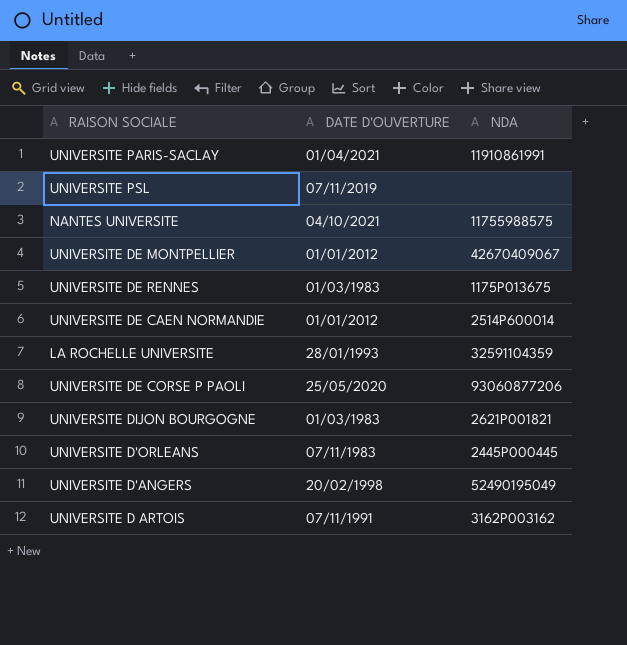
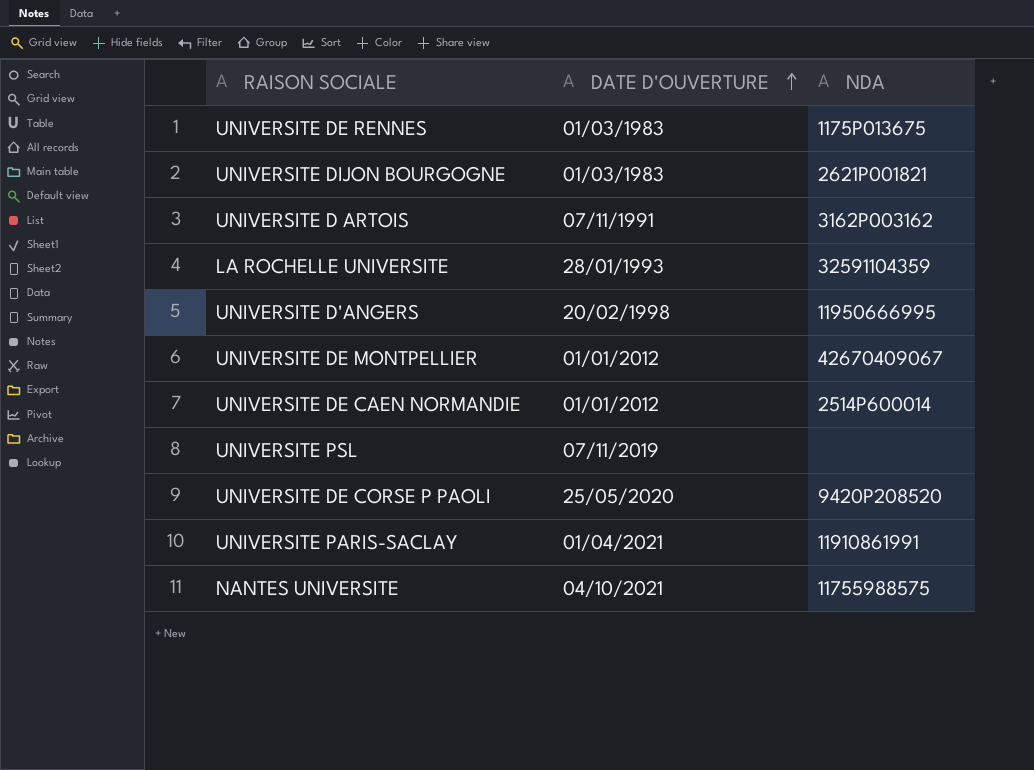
row order: none -> DATE D'OUVERTURE ascending
row UNIVERSITE D'ORLEANS: 07/11/1983 | 2445P000445 -> none
UNIVERSITE D'ANGERS | NDA: 52490195049 -> 11950666995
UNIVERSITE DE CORSE P PAOLI | NDA: 93060877206 -> 9420P208520

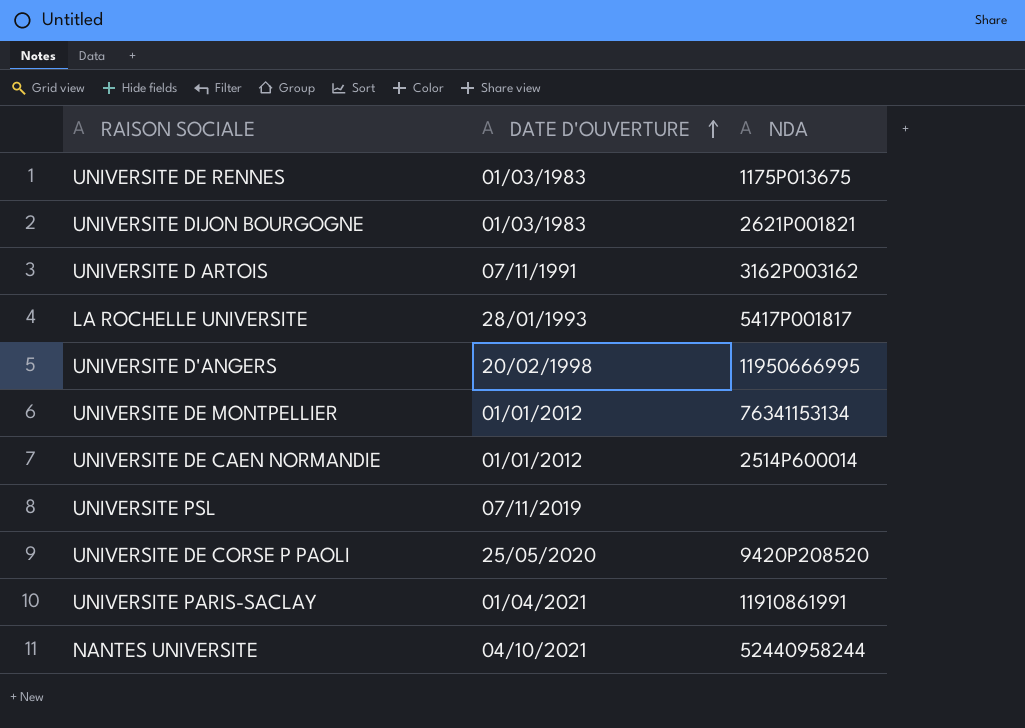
LA ROCHELLE UNIVERSITE | NDA: 32591104359 -> 5417P001817
UNIVERSITE DE MONTPELLIER | NDA: 42670409067 -> 76341153134
NANTES UNIVERSITE | NDA: 11755988575 -> 52440958244

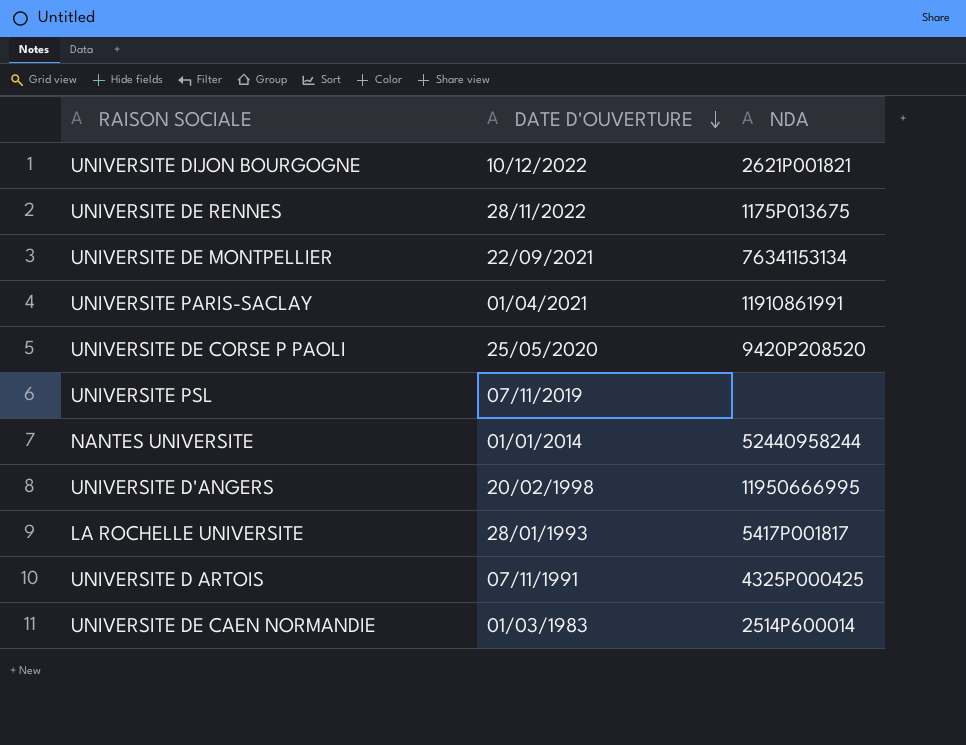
row order: DATE D'OUVERTURE ascending -> DATE D'OUVERTURE descending
UNIVERSITE DIJON BOURGOGNE | DATE D'OUVERTURE: 01/03/1983 -> 10/12/2022
UNIVERSITE DE RENNES | DATE D'OUVERTURE: 01/03/1983 -> 28/11/2022
UNIVERSITE DE MONTPELLIER | DATE D'OUVERTURE: 01/01/2012 -> 22/09/2021
NANTES UNIVERSITE | DATE D'OUVERTURE: 04/10/2021 -> 01/01/2014
UNIVERSITE D ARTOIS | NDA: 3162P003162 -> 4325P000425
UNIVERSITE DE CAEN NORMANDIE | DATE D'OUVERTURE: 01/01/2012 -> 01/03/1983

